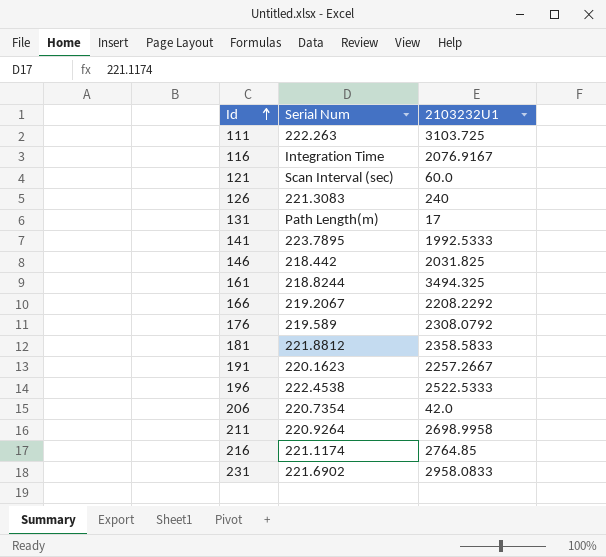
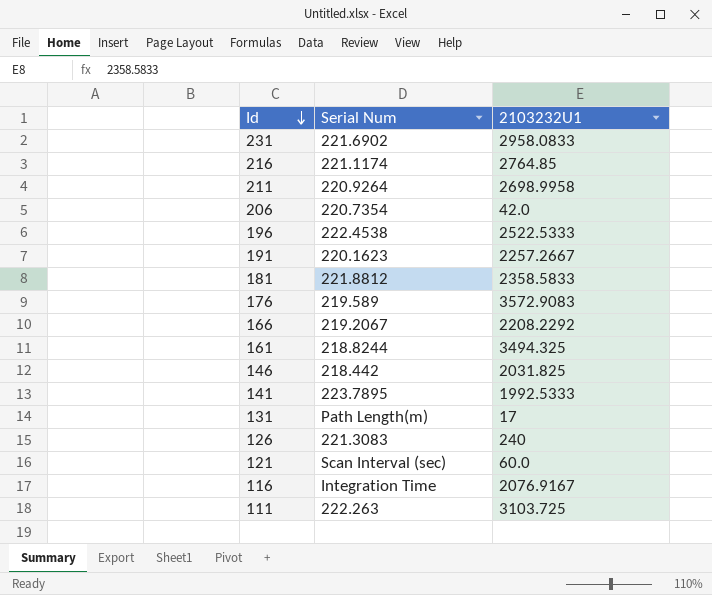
row order: Id ascending -> Id descending
176 | 2103232U1: 2308.0792 -> 3572.9083

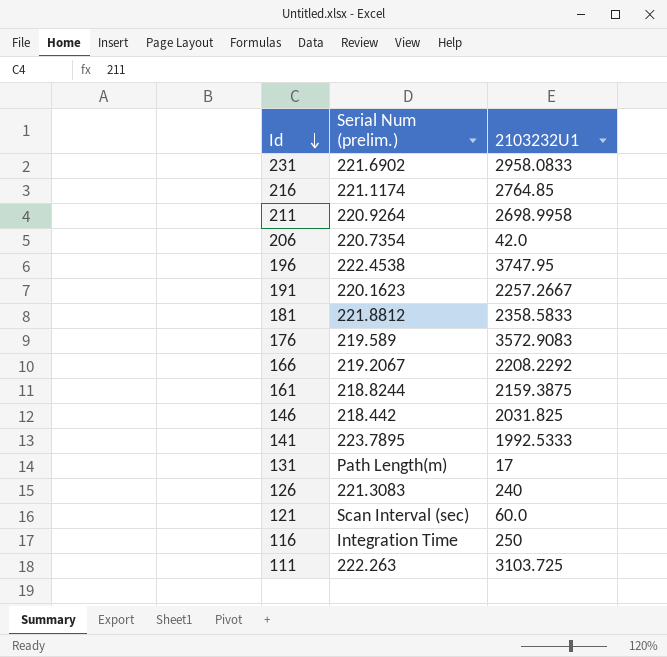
column name: Serial Num -> Serial Num (prelim.)
196 | 2103232U1: 2522.5333 -> 3747.95
161 | 2103232U1: 3494.325 -> 2159.3875
116 | 2103232U1: 2076.9167 -> 250

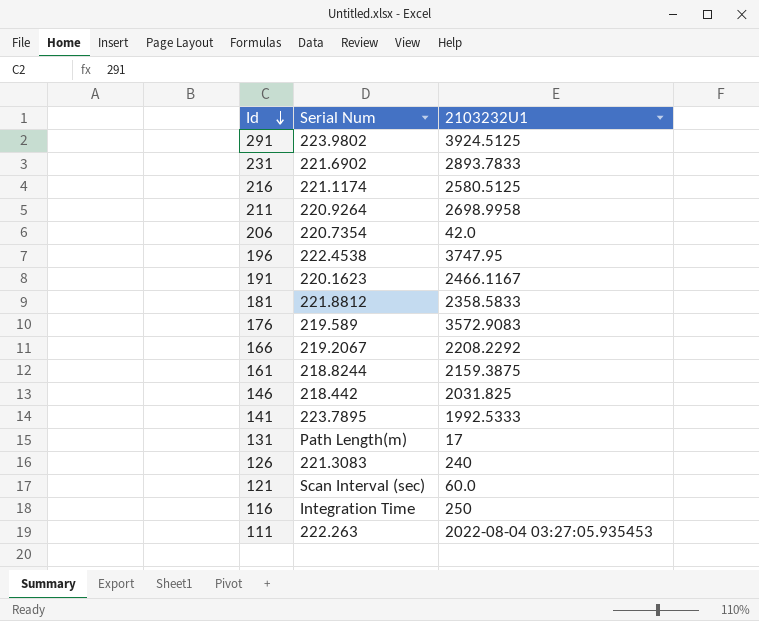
column name: Serial Num (prelim.) -> Serial Num
row 291: none -> 223.9802 | 3924.5125
231 | 2103232U1: 2958.0833 -> 2893.7833
216 | 2103232U1: 2764.85 -> 2580.5125
191 | 2103232U1: 2257.2667 -> 2466.1167
111 | 2103232U1: 3103.725 -> 2022-08-04 03:27:05.935453

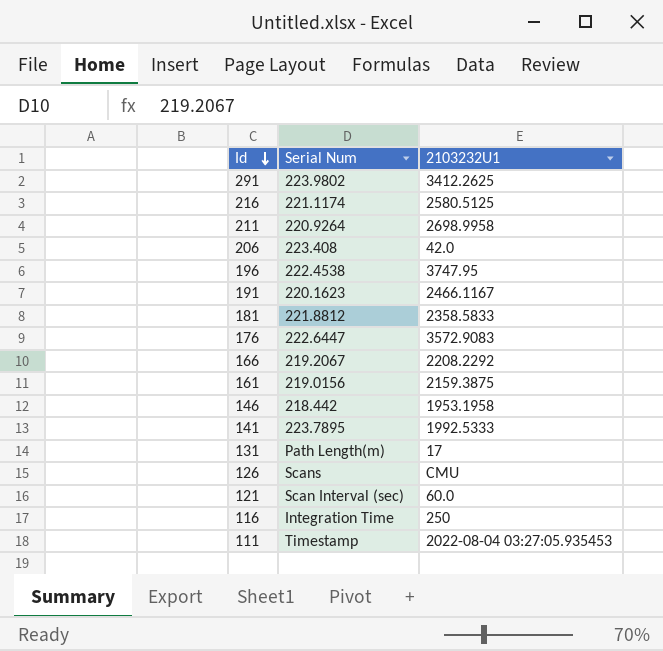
row 231: 221.6902 | 2893.7833 -> none
291 | 2103232U1: 3924.5125 -> 3412.2625
206 | Serial Num: 220.7354 -> 223.408
176 | Serial Num: 219.589 -> 222.6447
161 | Serial Num: 218.8244 -> 219.0156
146 | 2103232U1: 2031.825 -> 1953.1958
126 | Serial Num: 221.3083 -> Scans
126 | 2103232U1: 240 -> CMU
111 | Serial Num: 222.263 -> Timestamp

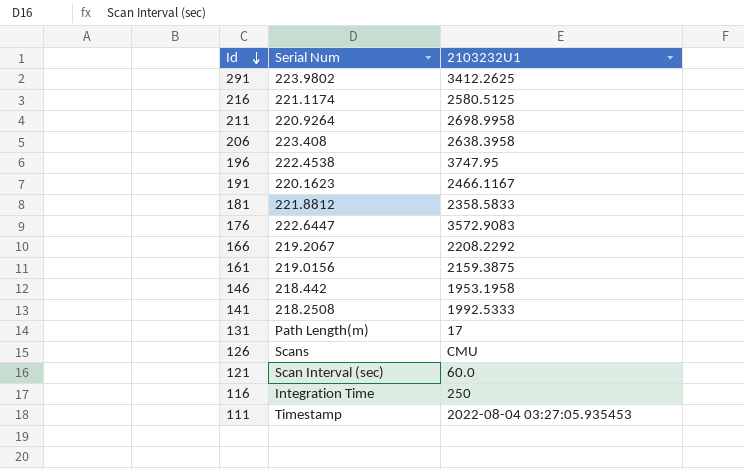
206 | 2103232U1: 42.0 -> 2638.3958
141 | Serial Num: 223.7895 -> 218.2508

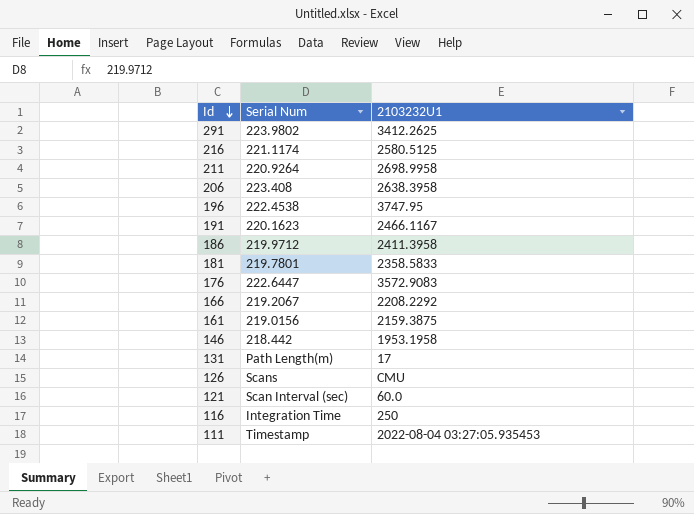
row 141: 218.2508 | 1992.5333 -> none
row 186: none -> 219.9712 | 2411.3958
181 | Serial Num: 221.8812 -> 219.7801

